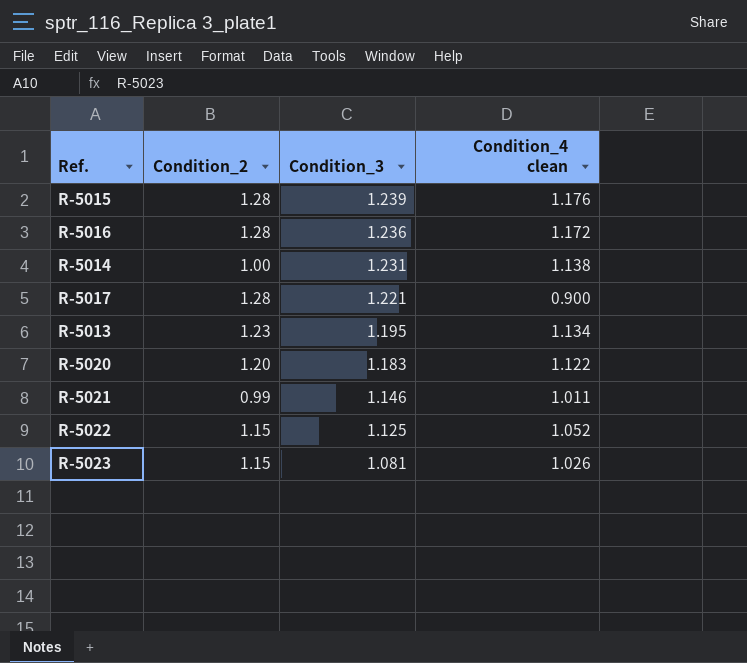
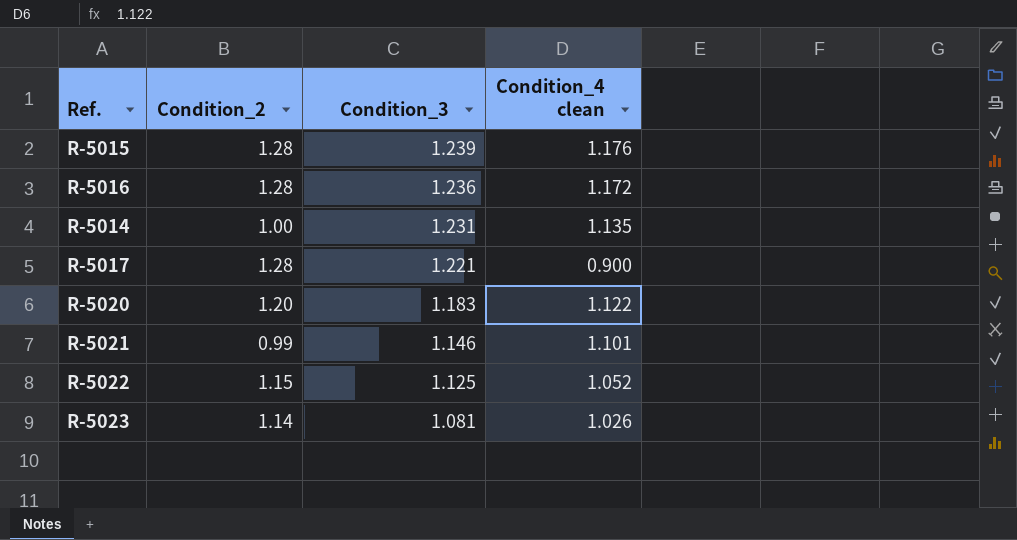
row R-5013: 1.23 | 1.195 | 1.134 -> none
R-5014 | Condition_4 clean: 1.138 -> 1.135
R-5021 | Condition_4 clean: 1.011 -> 1.101
R-5023 | Condition_2: 1.15 -> 1.14

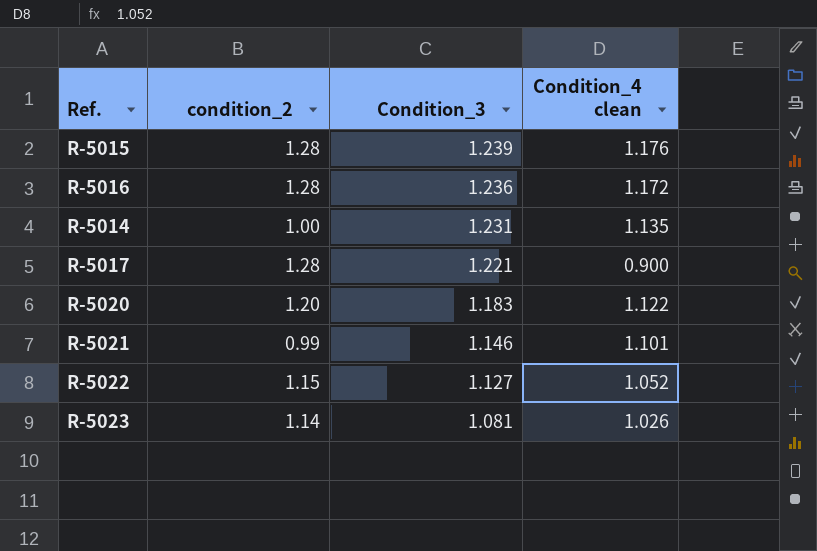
column name: Condition_2 -> condition_2
R-5022 | Condition_3: 1.125 -> 1.127

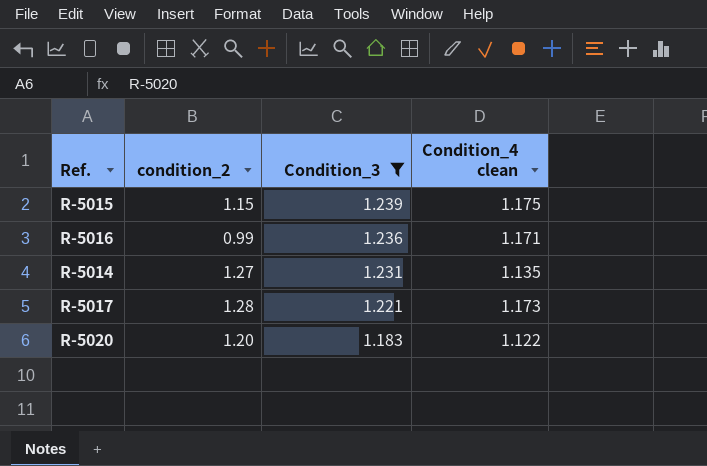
filter: none -> Condition_3 >= 1.183
R-5015 | condition_2: 1.28 -> 1.15
R-5015 | Condition_4 clean: 1.176 -> 1.175
R-5016 | condition_2: 1.28 -> 0.99
R-5016 | Condition_4 clean: 1.172 -> 1.171
R-5014 | condition_2: 1.00 -> 1.27
R-5017 | Condition_4 clean: 0.900 -> 1.173

